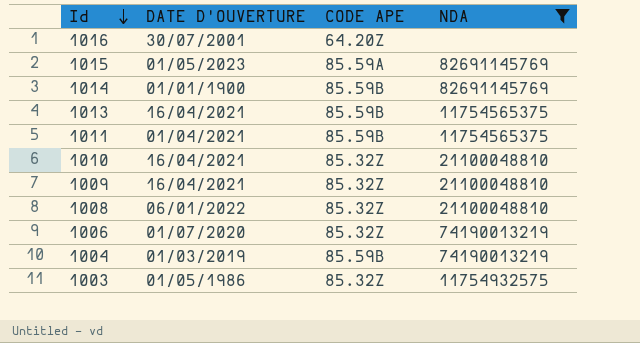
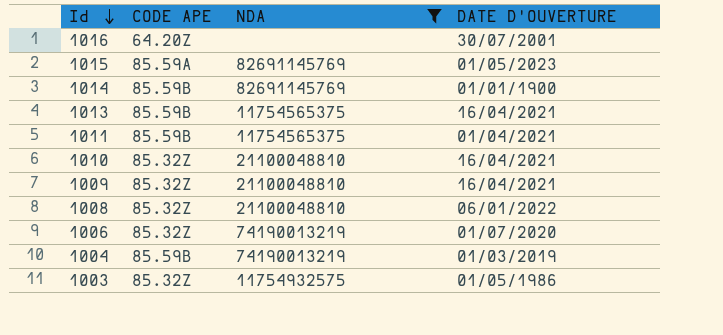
column DATE D'OUVERTURE | position: 2 -> 4

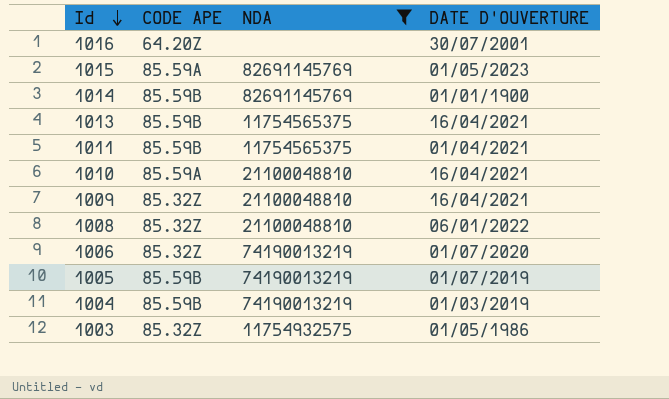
1010 | CODE APE: 85.32Z -> 85.59A
row 1005: none -> 85.59B | 74190013219 | 01/07/2019

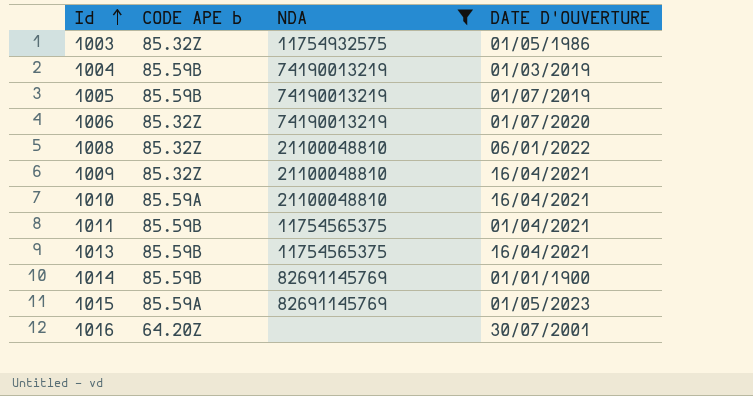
row order: Id descending -> Id ascending
column name: CODE APE -> CODE APE b

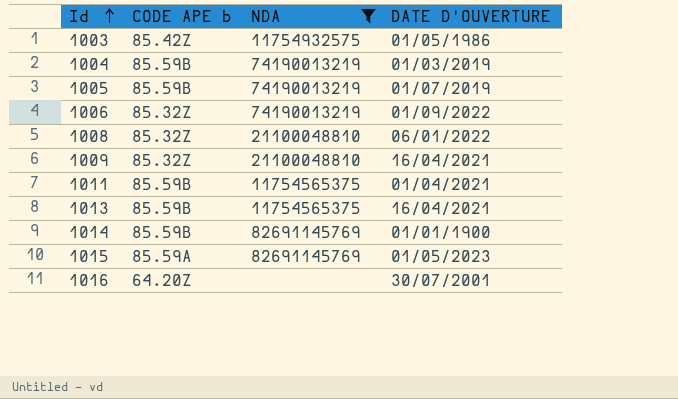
row 1010: 85.59A | 21100048810 | 16/04/2021 -> none
1003 | CODE APE b: 85.32Z -> 85.42Z
1006 | DATE D'OUVERTURE: 01/07/2020 -> 01/09/2022

